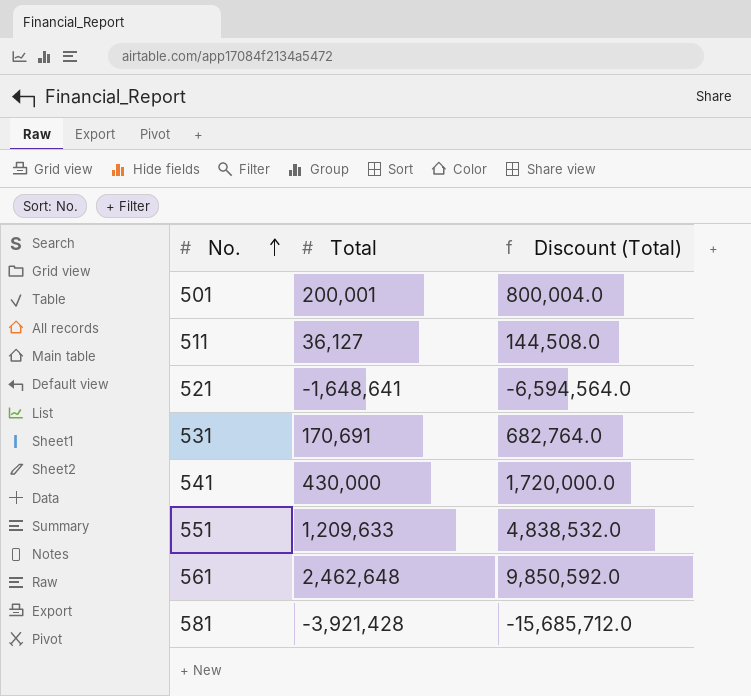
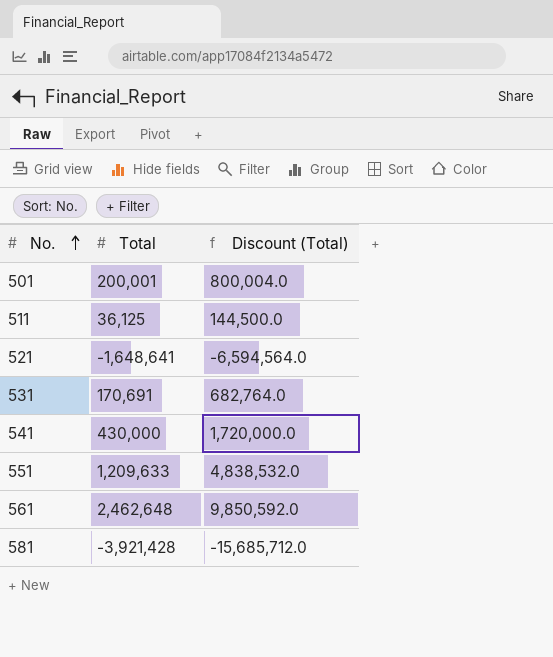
511 | Total: 36,127 -> 36,125
511 | Discount (Total): 144,508.0 -> 144,500.0

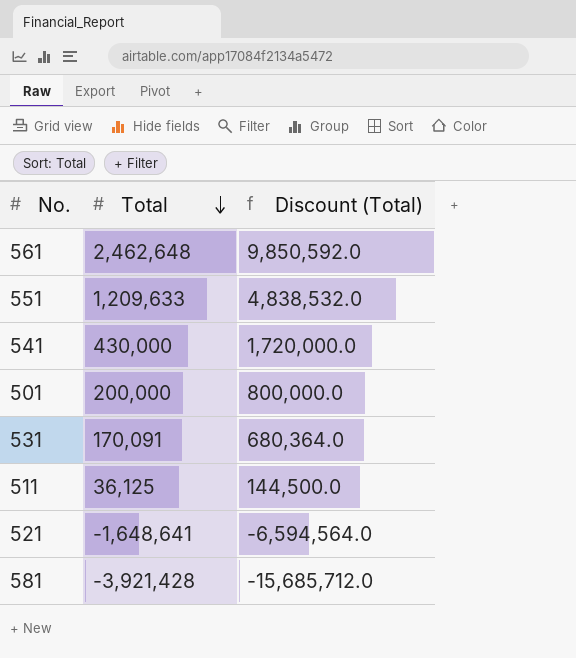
row order: No. ascending -> Total descending
501 | Total: 200,001 -> 200,000
501 | Discount (Total): 800,004.0 -> 800,000.0
531 | Total: 170,691 -> 170,091
531 | Discount (Total): 682,764.0 -> 680,364.0

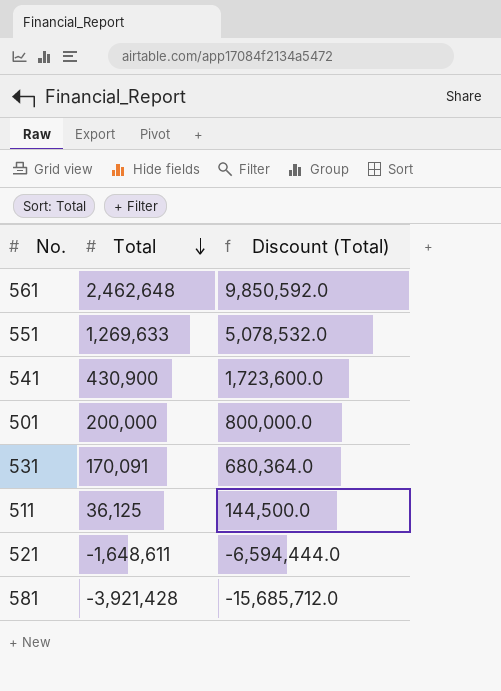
551 | Total: 1,209,633 -> 1,269,633
551 | Discount (Total): 4,838,532.0 -> 5,078,532.0
541 | Total: 430,000 -> 430,900
541 | Discount (Total): 1,720,000.0 -> 1,723,600.0
521 | Total: -1,648,641 -> -1,648,611
521 | Discount (Total): -6,594,564.0 -> -6,594,444.0

